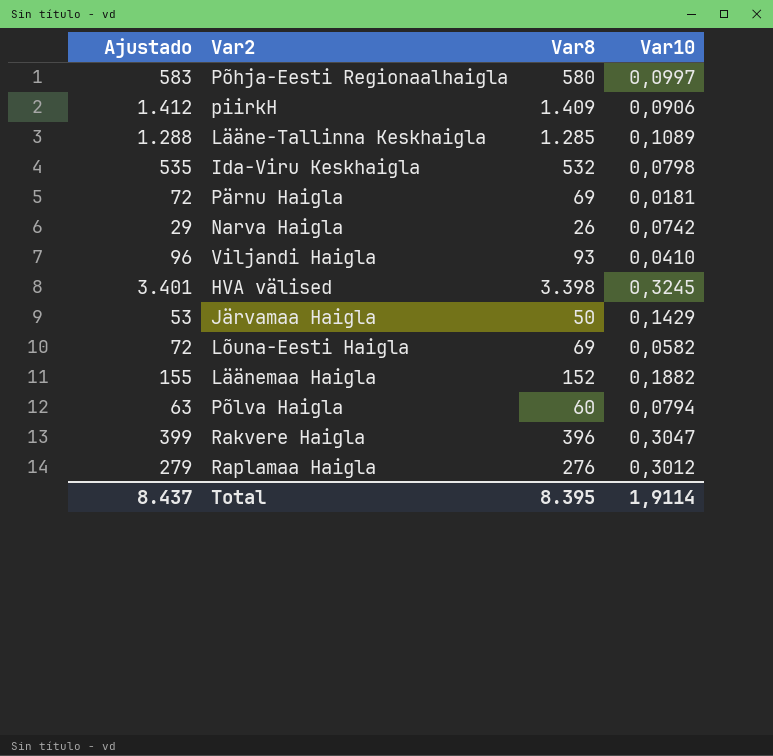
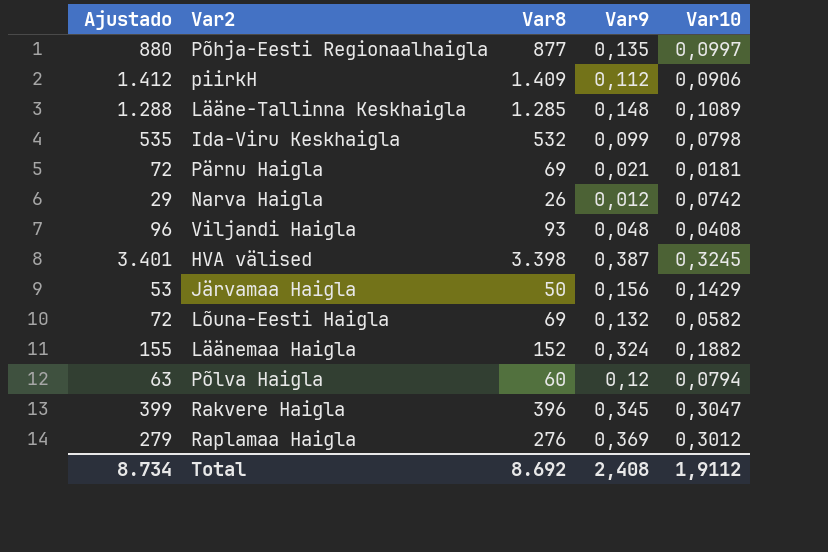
column Var9 | position: none -> 4
Põhja-Eesti Regionaalhaigla | Ajustado: 583 -> 880
Põhja-Eesti Regionaalhaigla | Var8: 580 -> 877
Viljandi Haigla | Var10: 0,0410 -> 0,0408
Total | Ajustado: 8.437 -> 8.734
Total | Var8: 8.395 -> 8.692
Total | Var10: 1,9114 -> 1,9112

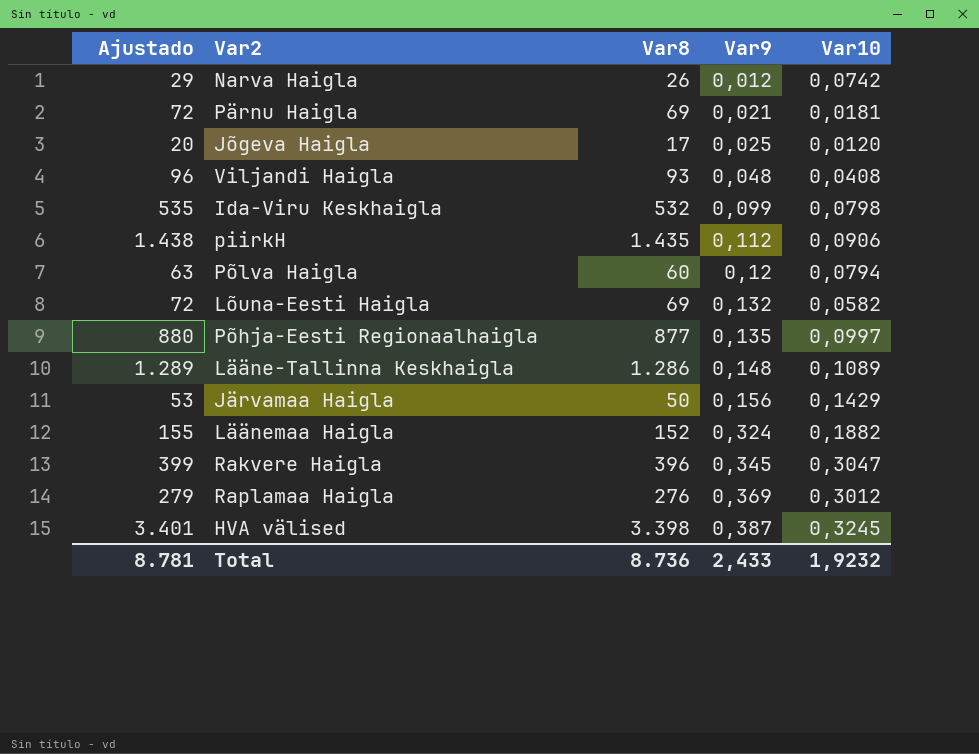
row order: none -> Var9 ascending
row Jõgeva Haigla: none -> 20 | 17 | 0,025 | 0,0120
piirkH | Ajustado: 1.412 -> 1.438
piirkH | Var8: 1.409 -> 1.435
Lääne-Tallinna Keskhaigla | Ajustado: 1.288 -> 1.289
Lääne-Tallinna Keskhaigla | Var8: 1.285 -> 1.286
Total | Ajustado: 8.734 -> 8.781
Total | Var8: 8.692 -> 8.736
Total | Var9: 2,408 -> 2,433
Total | Var10: 1,9112 -> 1,9232

